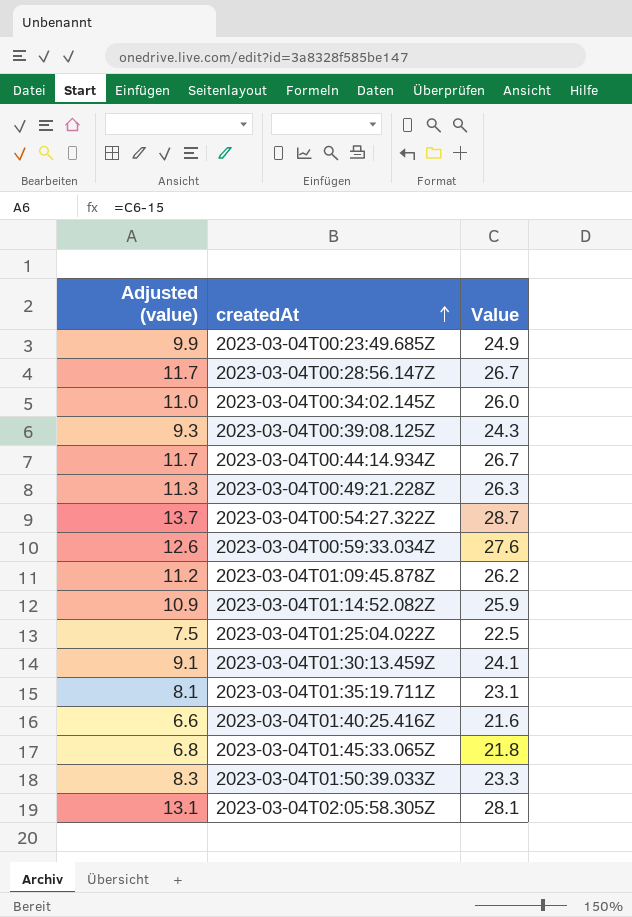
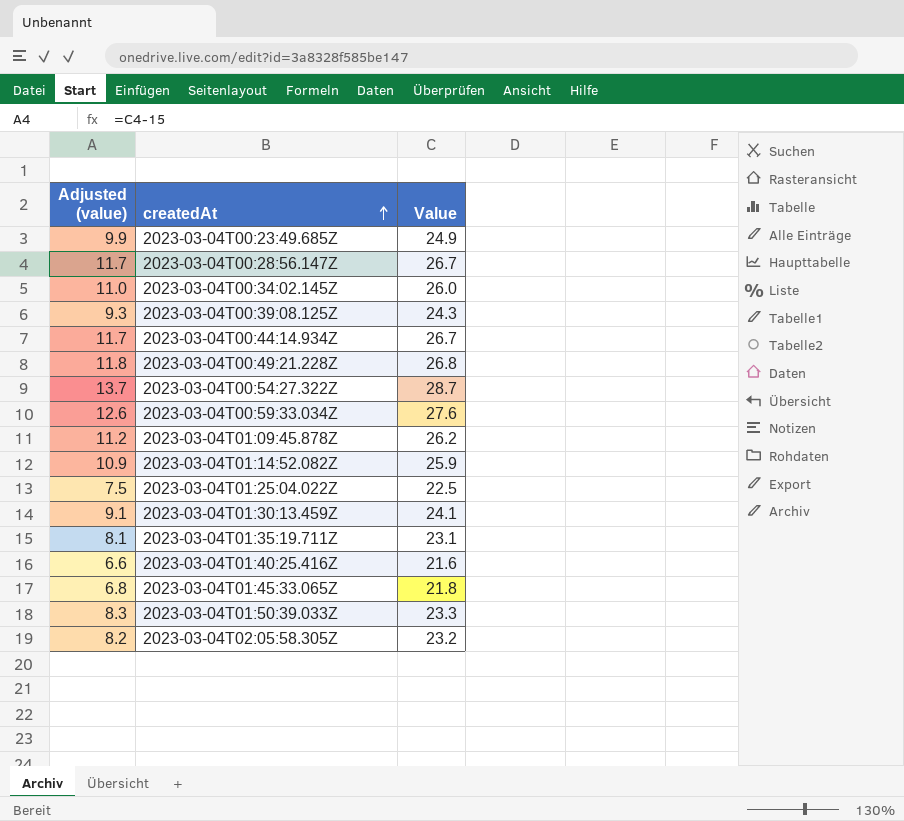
2023-03-04T00:49:21.228Z | Adjusted (value): 11.3 -> 11.8
2023-03-04T00:49:21.228Z | Value: 26.3 -> 26.8
2023-03-04T02:05:58.305Z | Adjusted (value): 13.1 -> 8.2
2023-03-04T02:05:58.305Z | Value: 28.1 -> 23.2

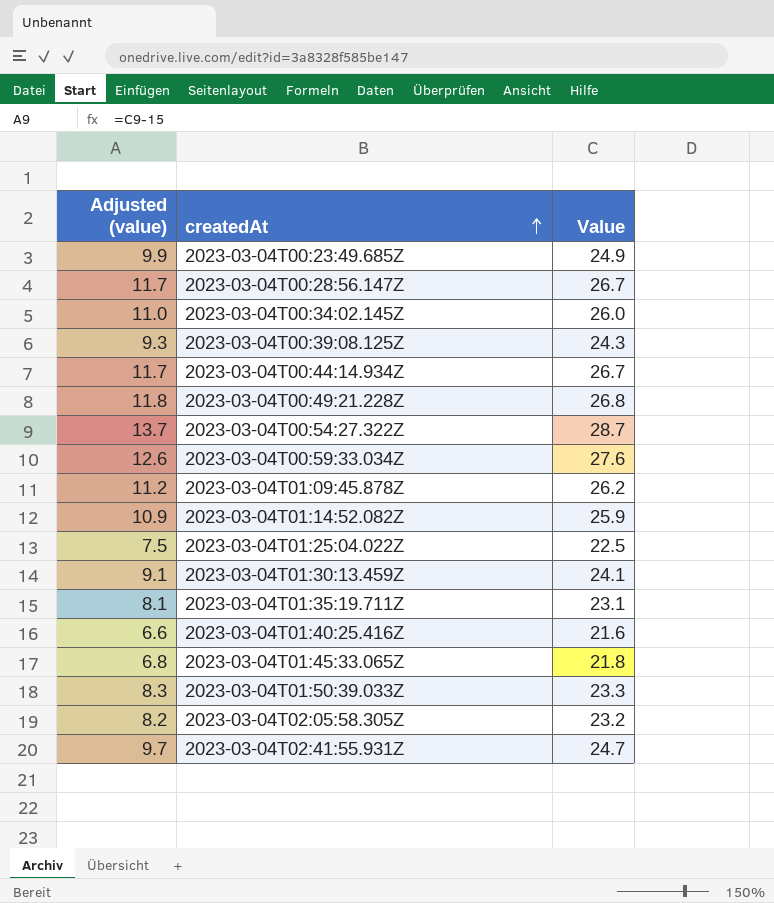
row 2023-03-04T02:41:55.931Z: none -> 9.7 | 24.7

